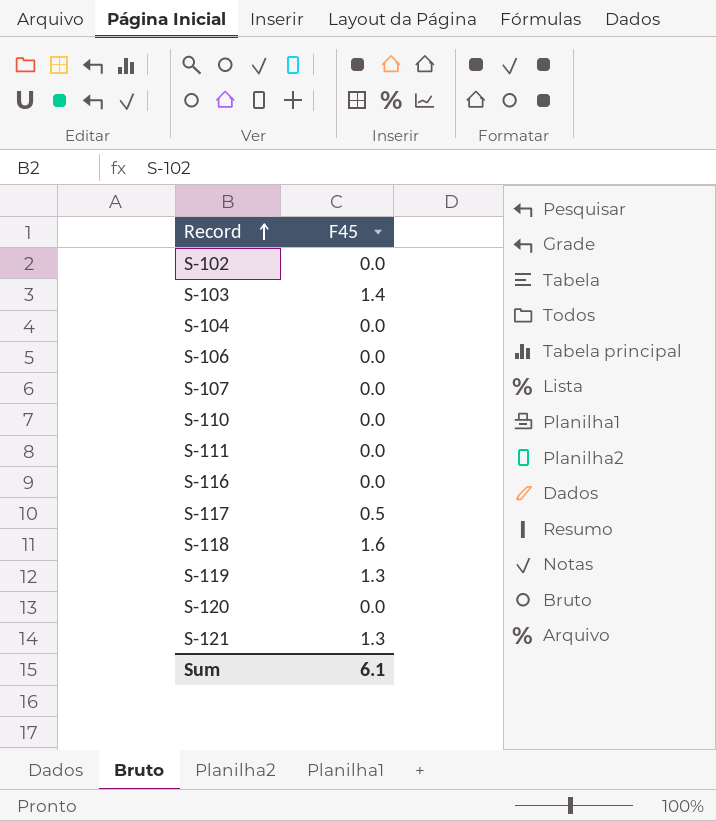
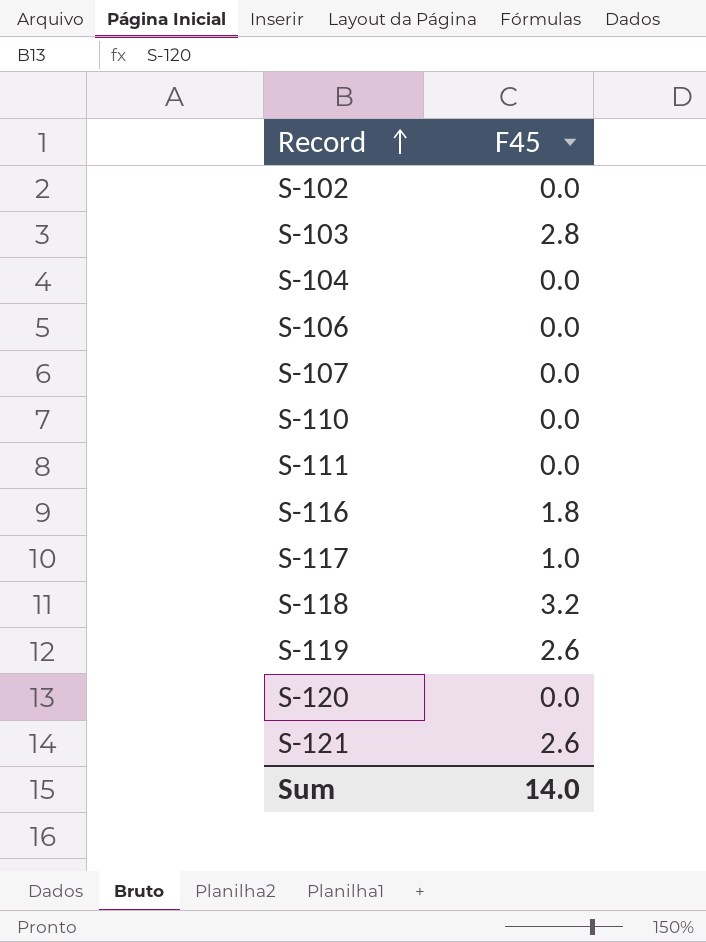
S-103 | F45: 1.4 -> 2.8
S-116 | F45: 0.0 -> 1.8
S-117 | F45: 0.5 -> 1.0
S-118 | F45: 1.6 -> 3.2
S-119 | F45: 1.3 -> 2.6
S-121 | F45: 1.3 -> 2.6
Sum | F45: 6.1 -> 14.0

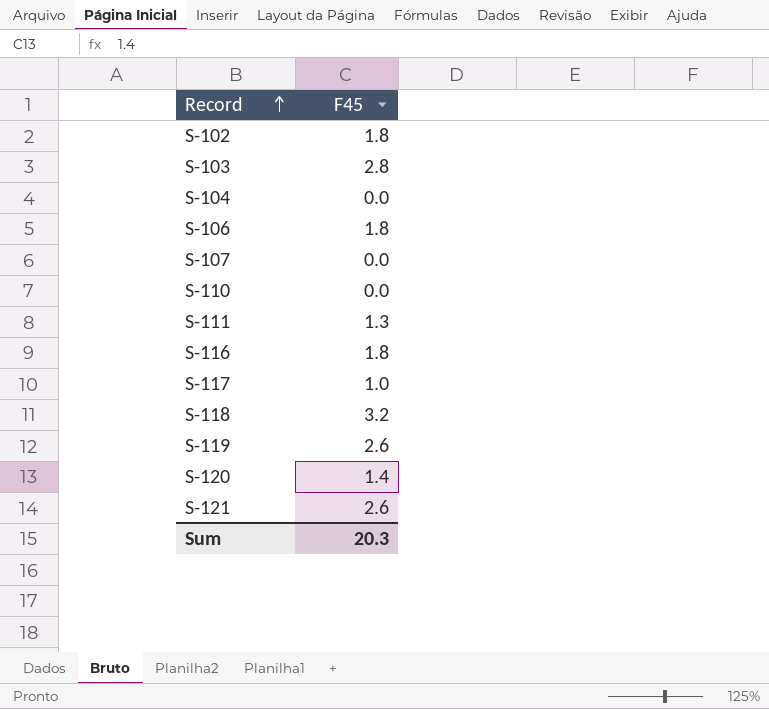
S-102 | F45: 0.0 -> 1.8
S-106 | F45: 0.0 -> 1.8
S-111 | F45: 0.0 -> 1.3
S-120 | F45: 0.0 -> 1.4
Sum | F45: 14.0 -> 20.3

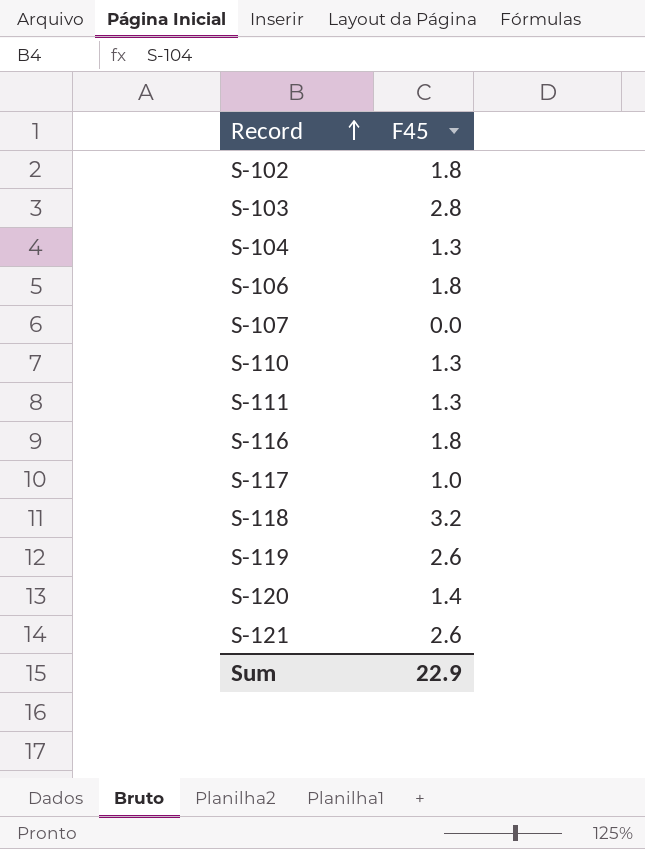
S-104 | F45: 0.0 -> 1.3
S-110 | F45: 0.0 -> 1.3
Sum | F45: 20.3 -> 22.9

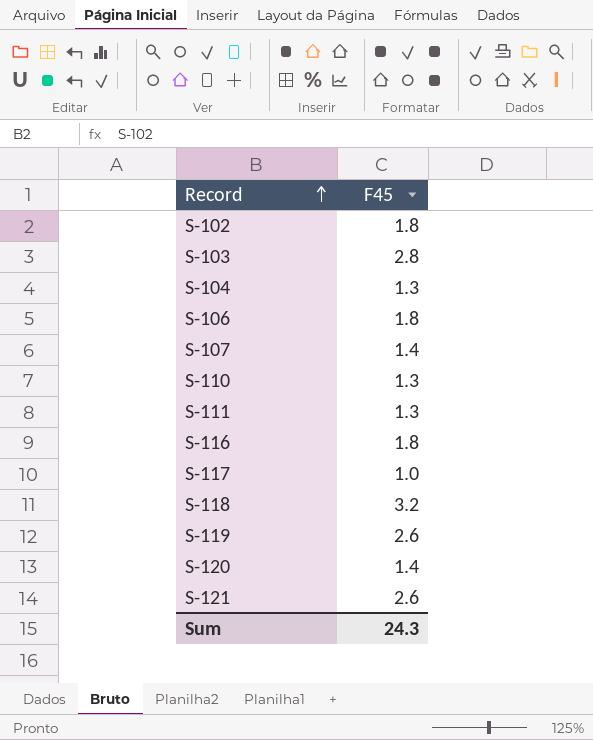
S-107 | F45: 0.0 -> 1.4
Sum | F45: 22.9 -> 24.3

